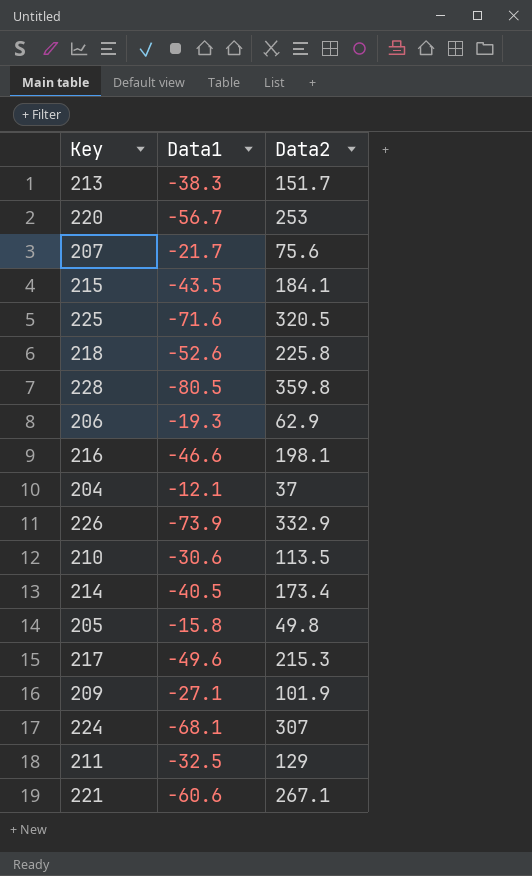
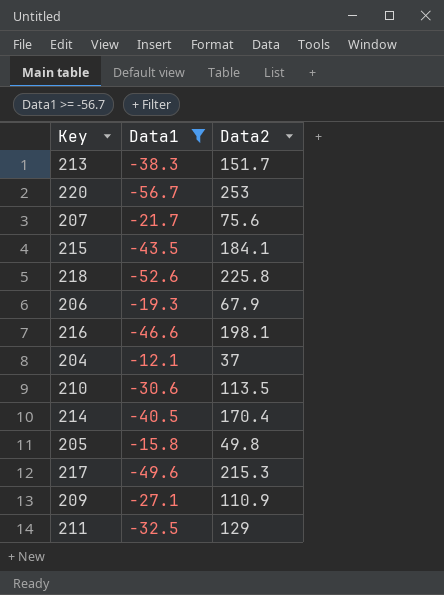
filter: none -> Data1 >= -56.7
206 | Data2: 62.9 -> 67.9
214 | Data2: 173.4 -> 170.4
209 | Data2: 101.9 -> 110.9

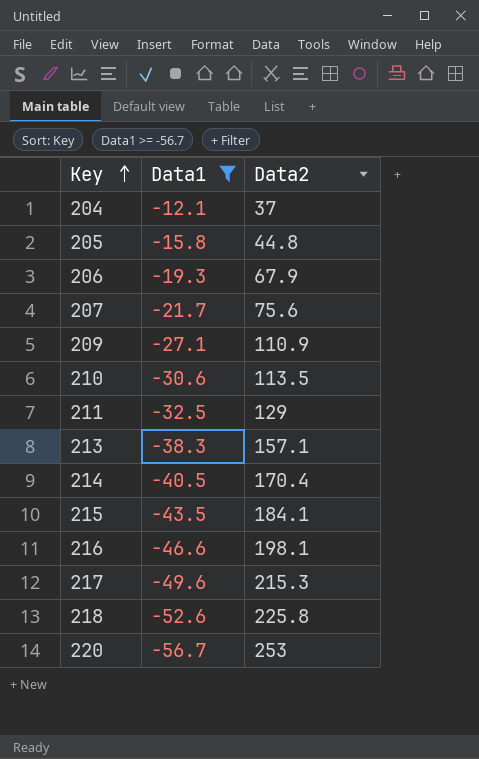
row order: none -> Key ascending
205 | Data2: 49.8 -> 44.8
213 | Data2: 151.7 -> 157.1

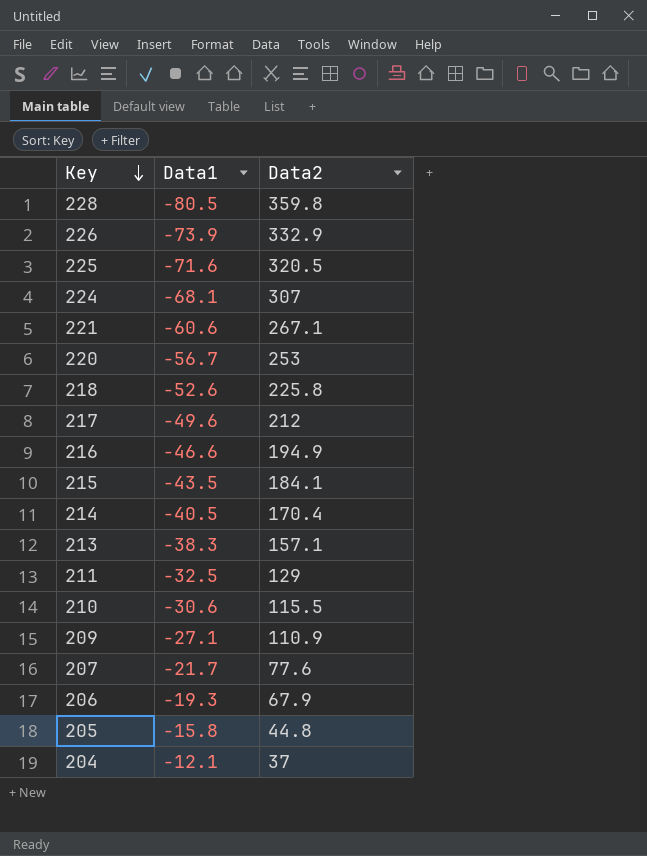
filter: Data1 >= -56.7 -> none
row order: Key ascending -> Key descending
217 | Data2: 215.3 -> 212
216 | Data2: 198.1 -> 194.9
210 | Data2: 113.5 -> 115.5
207 | Data2: 75.6 -> 77.6

